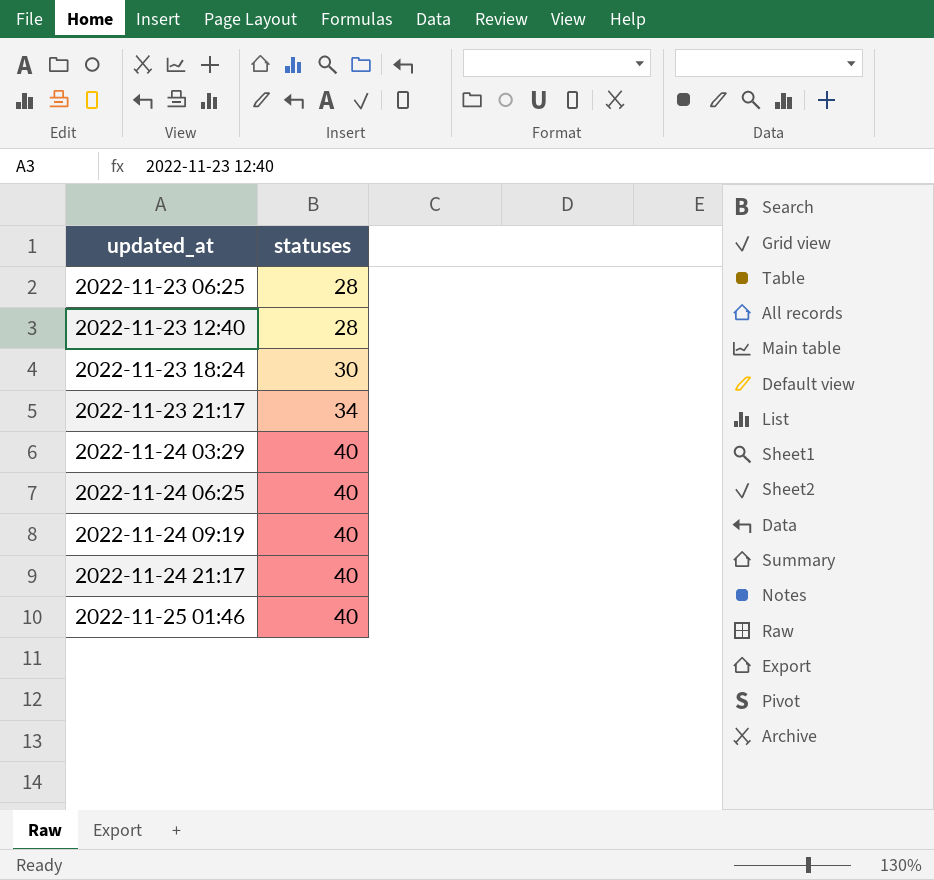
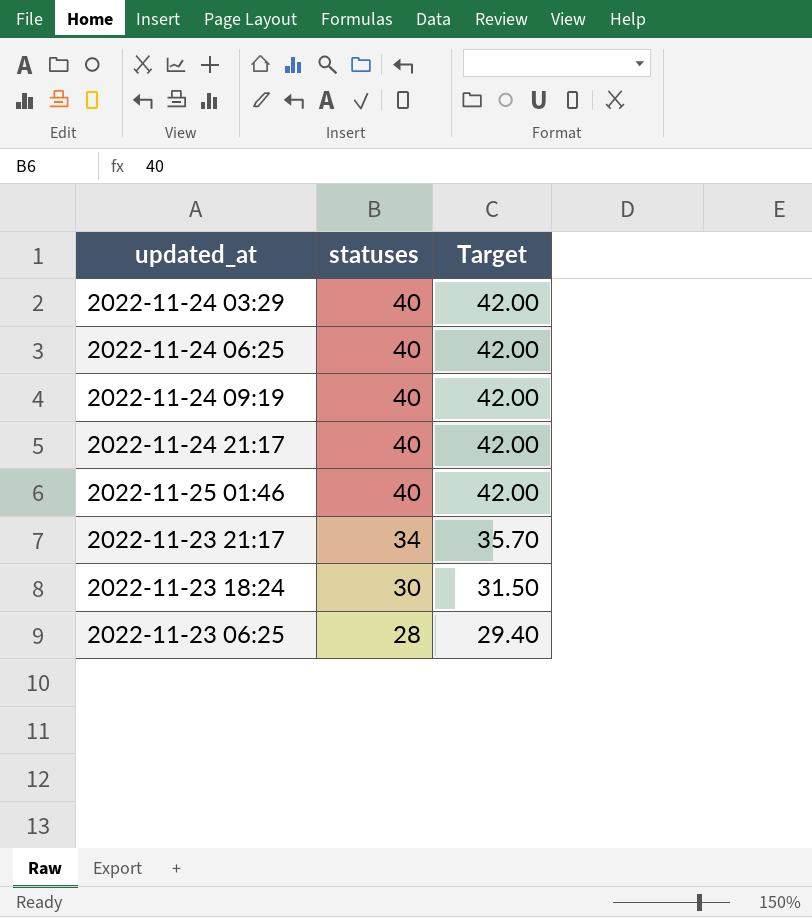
row order: updated_at ascending -> statuses descending
column Target | formula: none -> [statuses] * 1.05
row 2022-11-23 12:40: 28 -> none

